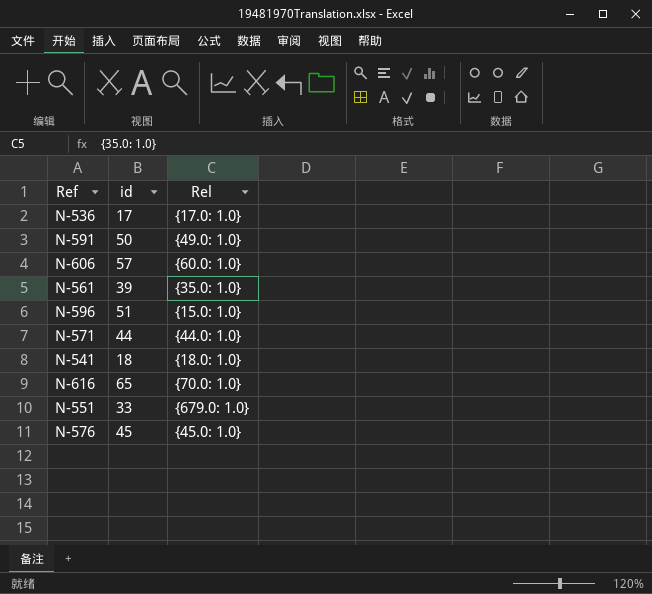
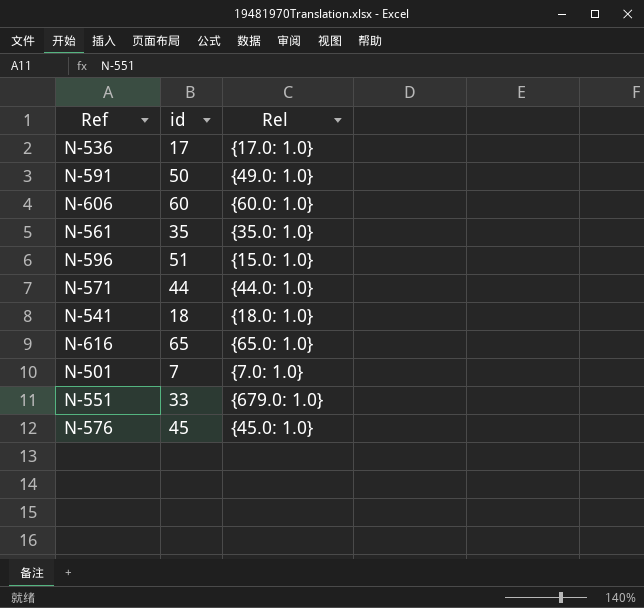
N-606 | id: 57 -> 60
N-561 | id: 39 -> 35
N-616 | Rel: {70.0: 1.0} -> {65.0: 1.0}
row N-501: none -> 7 | {7.0: 1.0}

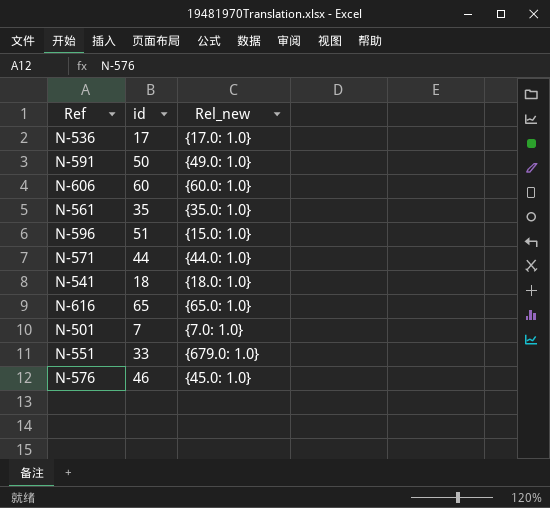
column name: Rel -> Rel_new
N-576 | id: 45 -> 46

